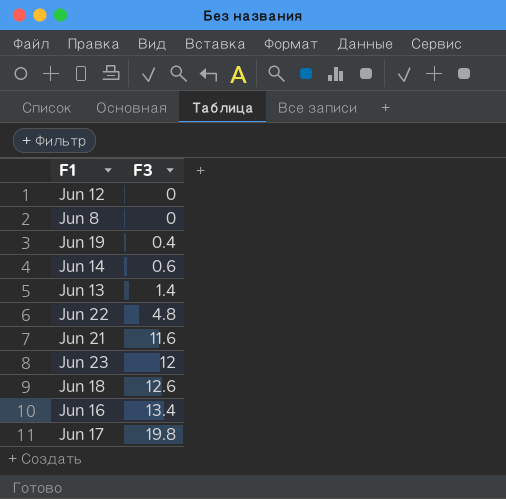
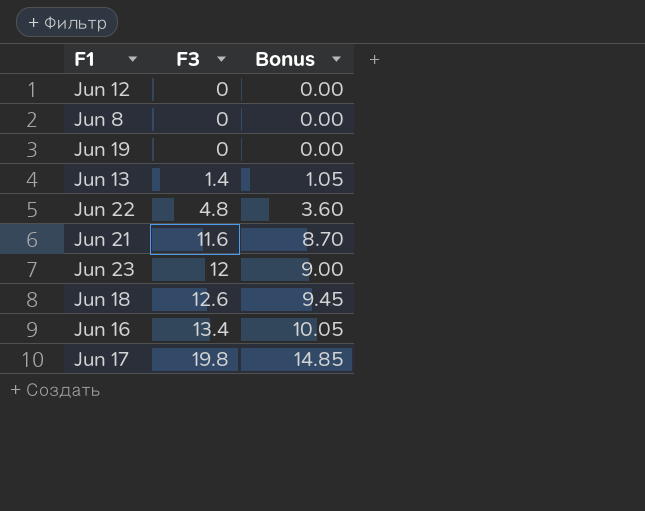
column Bonus | formula: none -> [F3] * 0.75
row Jun 14: 0.6 -> none
Jun 19 | F3: 0.4 -> 0

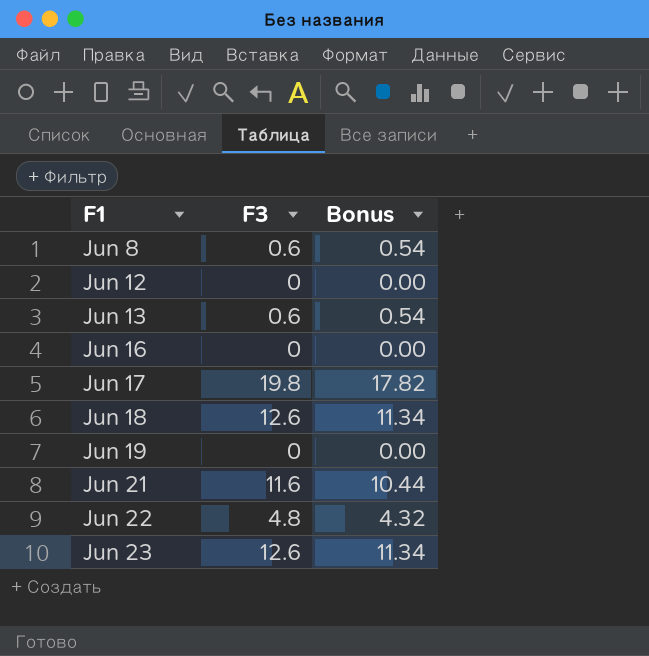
row order: F3 ascending -> F1 ascending
column Bonus | formula: [F3] * 0.75 -> [F3] * 0.9
Jun 8 | F3: 0 -> 0.6
Jun 13 | F3: 1.4 -> 0.6
Jun 16 | F3: 13.4 -> 0
Jun 23 | F3: 12 -> 12.6

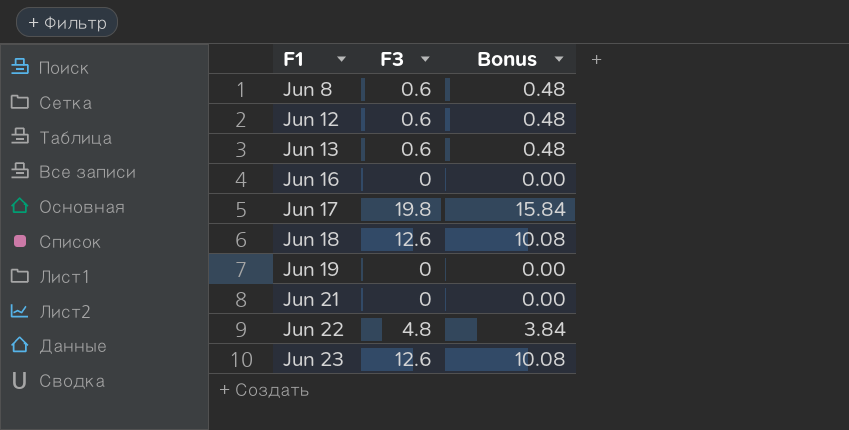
column Bonus | formula: [F3] * 0.9 -> [F3] * 0.8
Jun 12 | F3: 0 -> 0.6
Jun 21 | F3: 11.6 -> 0

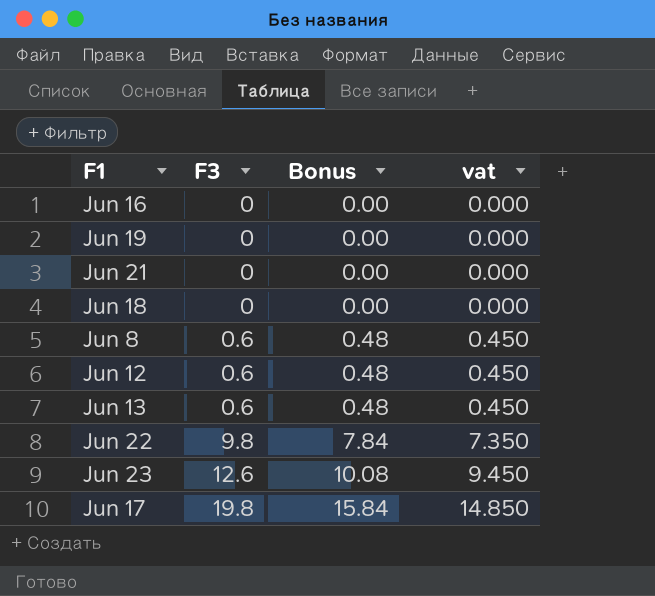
row order: F1 ascending -> F3 ascending
column vat | formula: none -> [F3] * 0.75
Jun 18 | F3: 12.6 -> 0
Jun 18 | Bonus: 10.08 -> 0.00
Jun 22 | F3: 4.8 -> 9.8
Jun 22 | Bonus: 3.84 -> 7.84

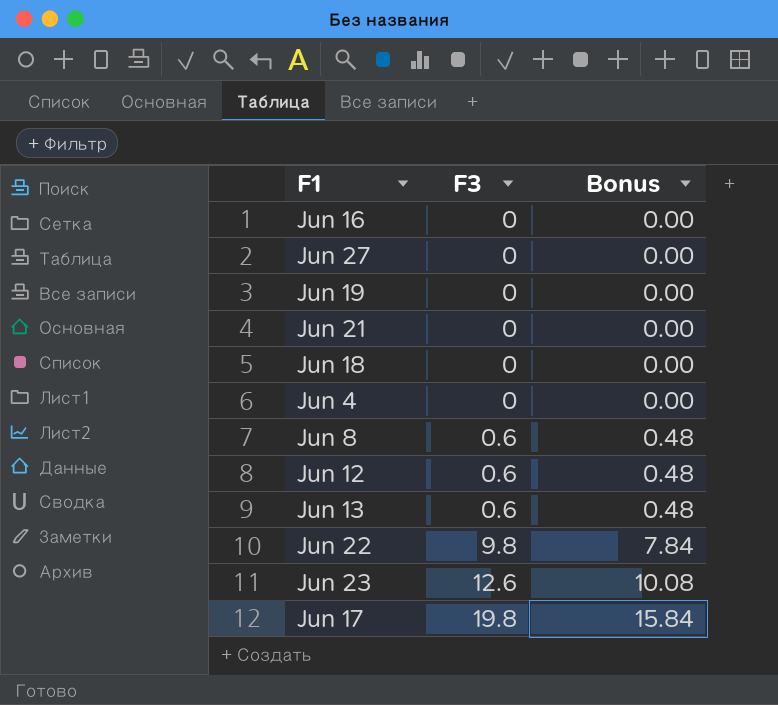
column vat | formula: [F3] * 0.75 -> none
row Jun 27: none -> 0 | 0.00
row Jun 4: none -> 0 | 0.00

